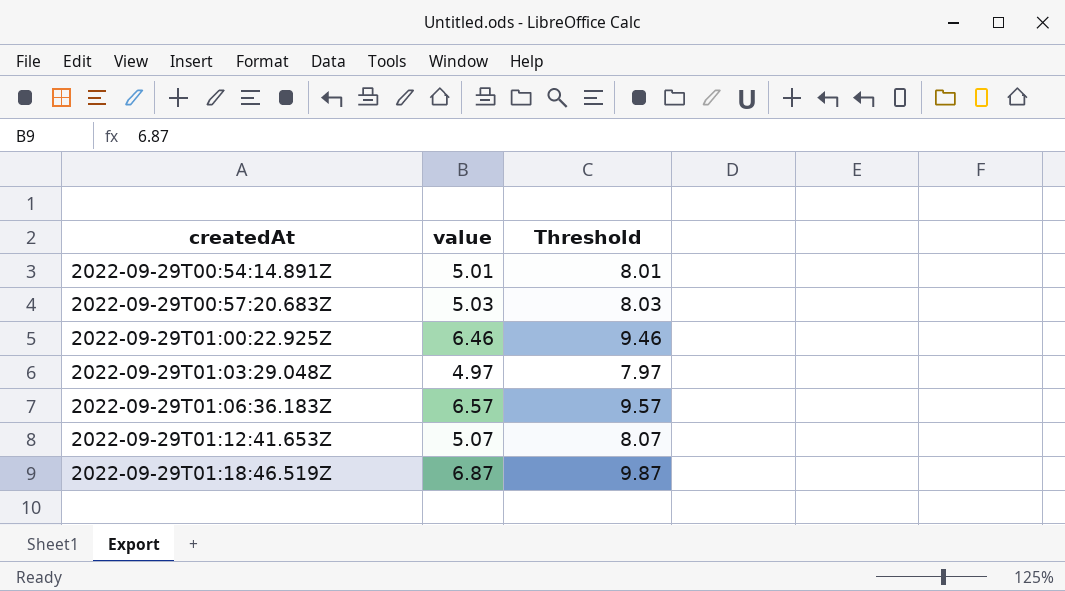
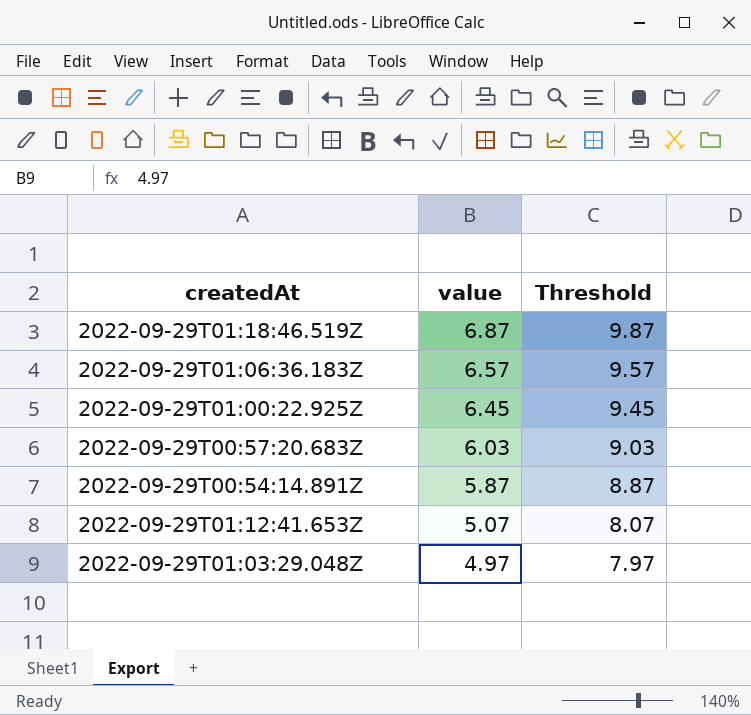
row order: createdAt ascending -> value descending
2022-09-29T01:00:22.925Z | value: 6.46 -> 6.45
2022-09-29T01:00:22.925Z | Threshold: 9.46 -> 9.45
2022-09-29T00:57:20.683Z | value: 5.03 -> 6.03
2022-09-29T00:57:20.683Z | Threshold: 8.03 -> 9.03
2022-09-29T00:54:14.891Z | value: 5.01 -> 5.87
2022-09-29T00:54:14.891Z | Threshold: 8.01 -> 8.87

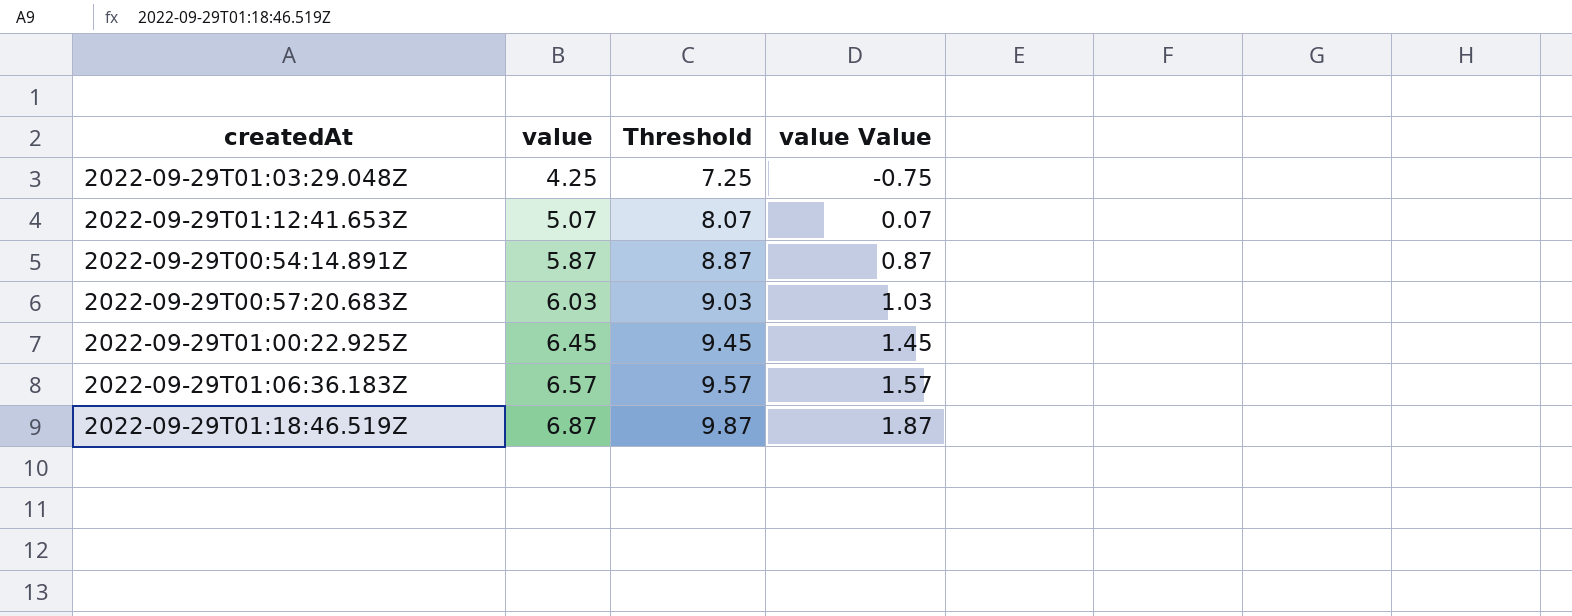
row order: value descending -> value ascending
column value Value | formula: none -> [value] - 5
2022-09-29T01:03:29.048Z | value: 4.97 -> 4.25
2022-09-29T01:03:29.048Z | Threshold: 7.97 -> 7.25

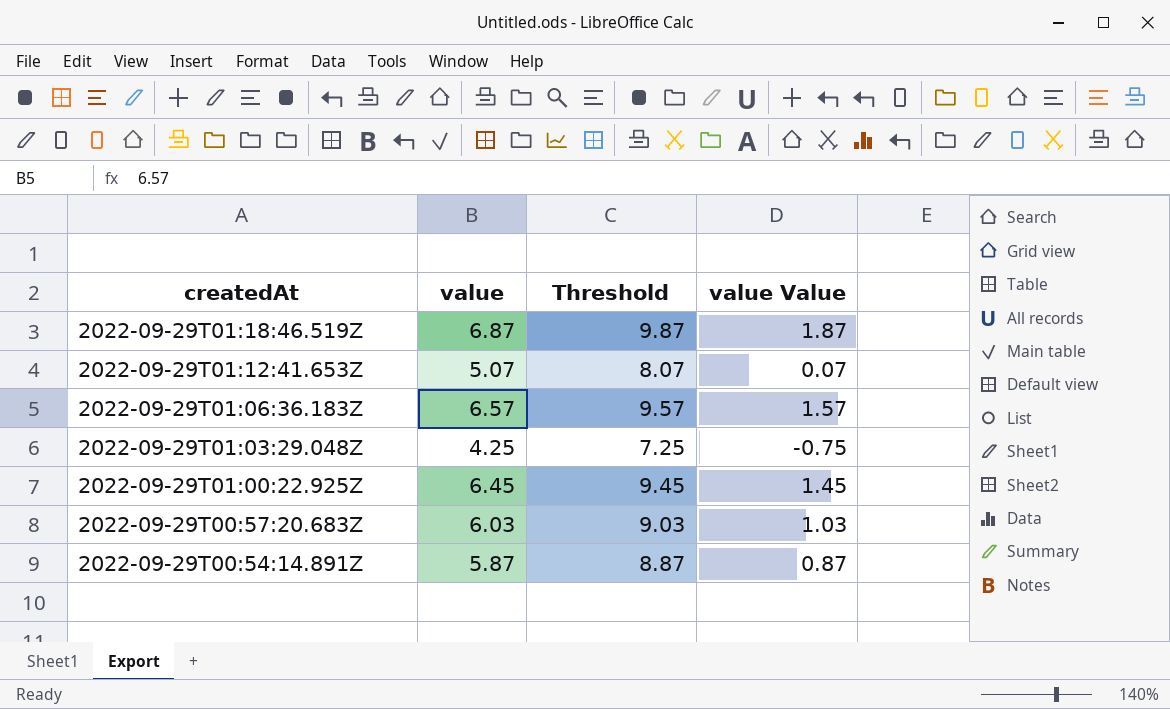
row order: value ascending -> createdAt descending

